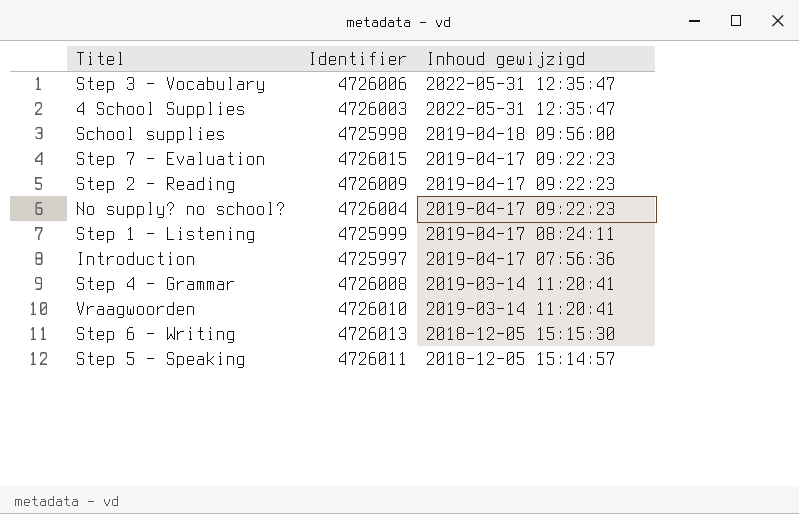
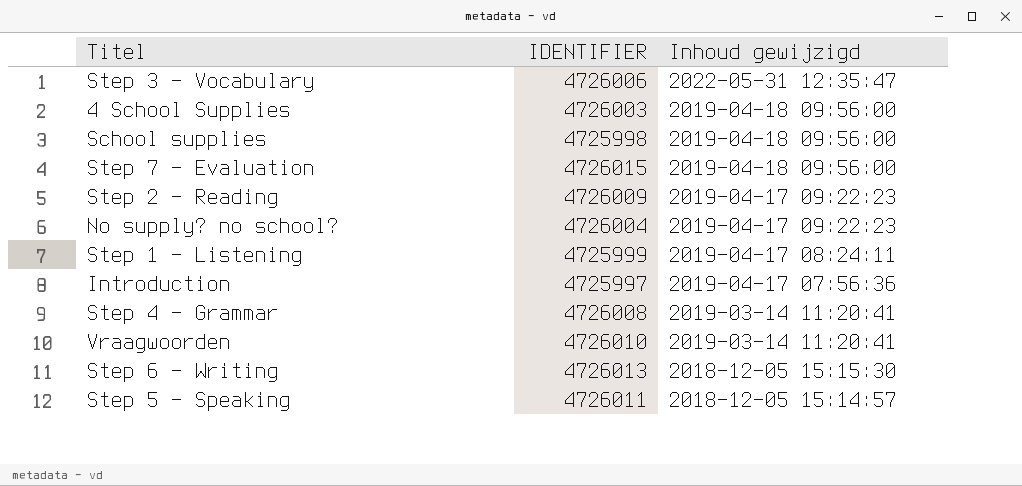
column name: Identifier -> IDENTIFIER
4 School Supplies | Inhoud gewijzigd: 2022-05-31 12:35:47 -> 2019-04-18 09:56:00
Step 7 - Evaluation | Inhoud gewijzigd: 2019-04-17 09:22:23 -> 2019-04-18 09:56:00

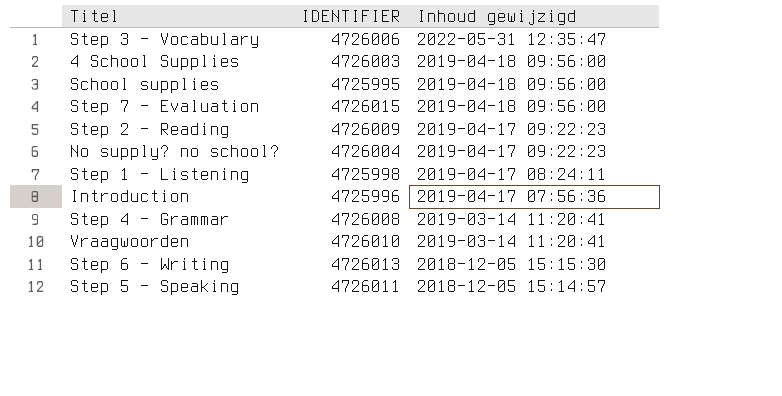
School supplies | IDENTIFIER: 4725998 -> 4725995
Step 1 - Listening | IDENTIFIER: 4725999 -> 4725998
Introduction | IDENTIFIER: 4725997 -> 4725996

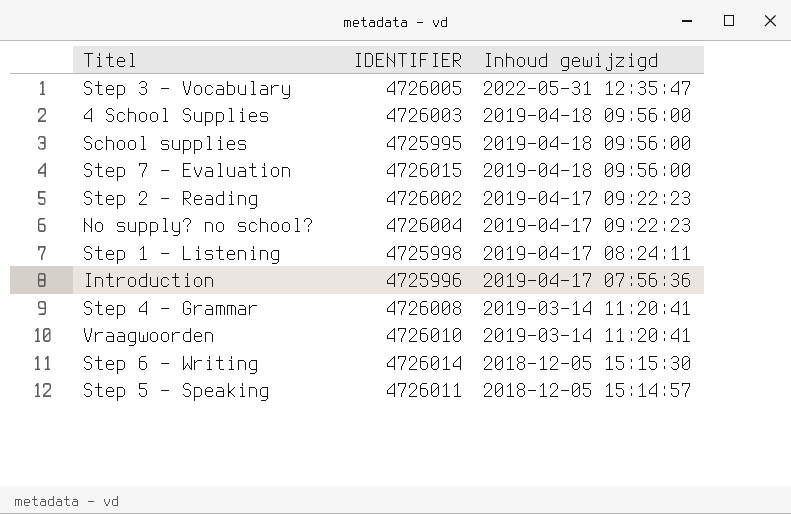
Step 3 - Vocabulary | IDENTIFIER: 4726006 -> 4726005
Step 2 - Reading | IDENTIFIER: 4726009 -> 4726002
Step 6 - Writing | IDENTIFIER: 4726013 -> 4726014

